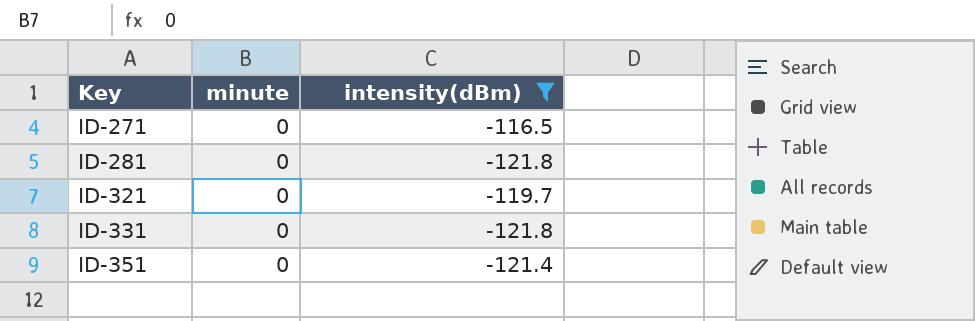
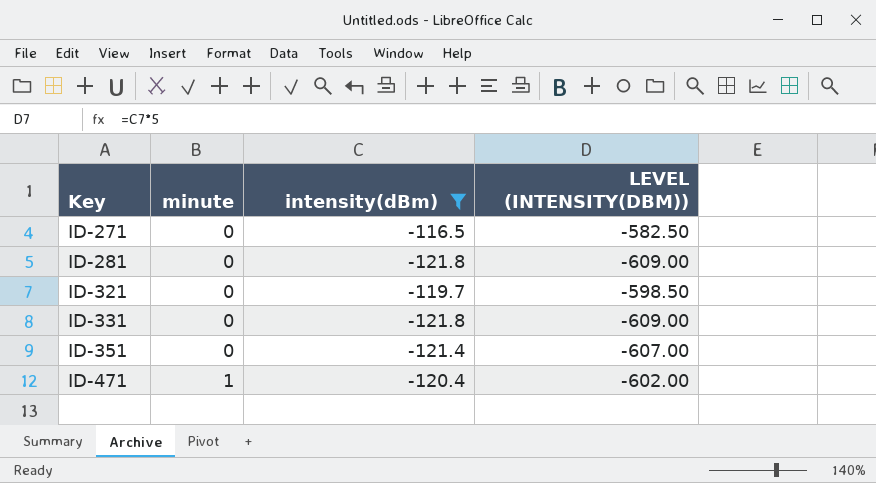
column LEVEL (INTENSITY(DBM)) | formula: none -> [intensity(dBm)] * 5
row ID-471: none -> 1 | -120.4 | -602.00

